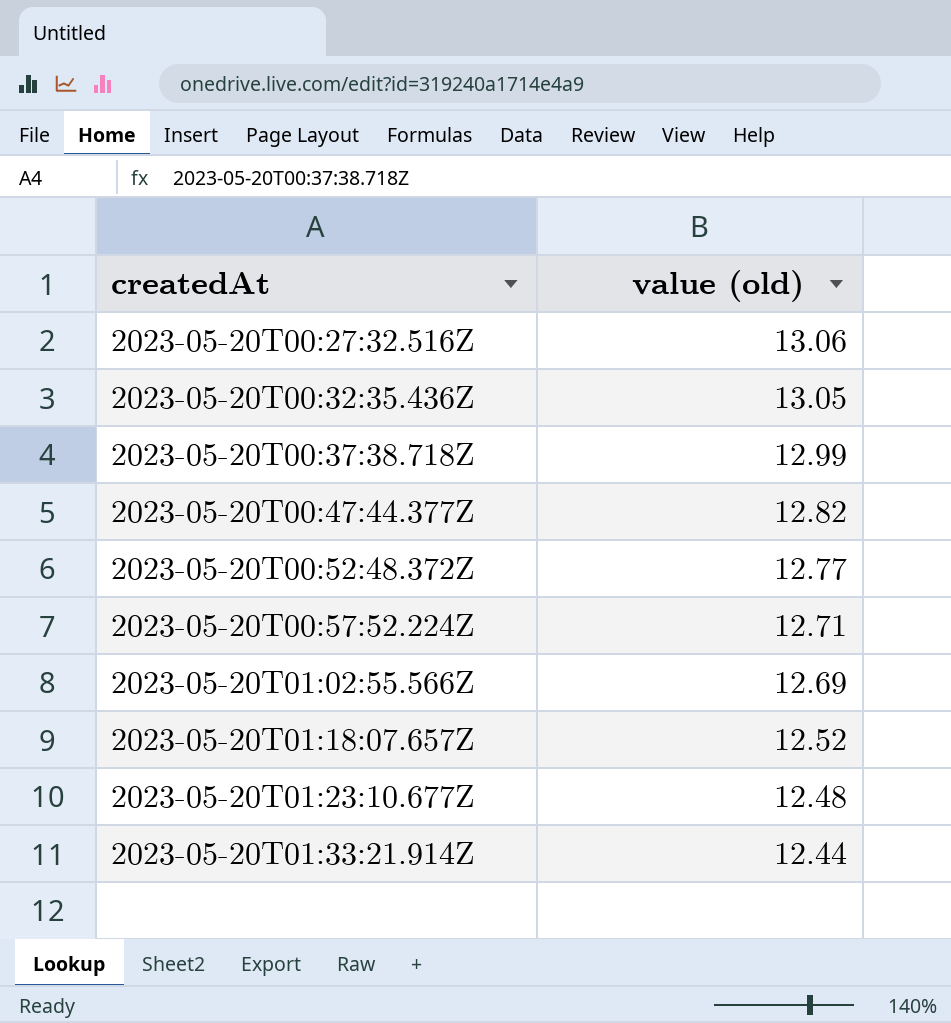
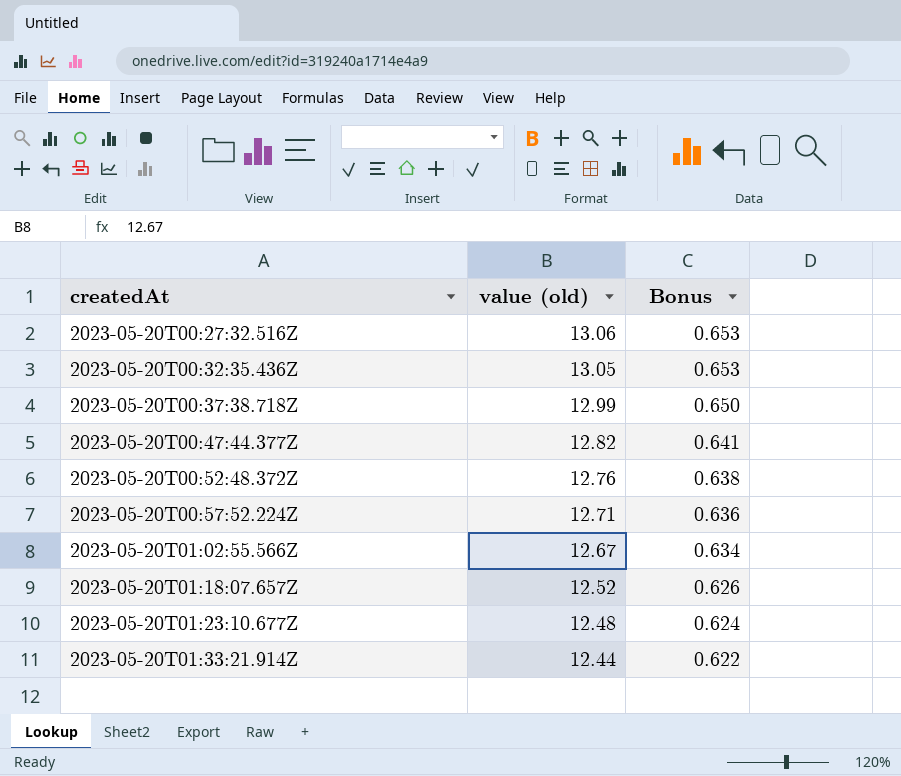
column Bonus | formula: none -> [value (old)] * 0.05
2023-05-20T00:52:48.372Z | value (old): 12.77 -> 12.76
2023-05-20T01:02:55.566Z | value (old): 12.69 -> 12.67

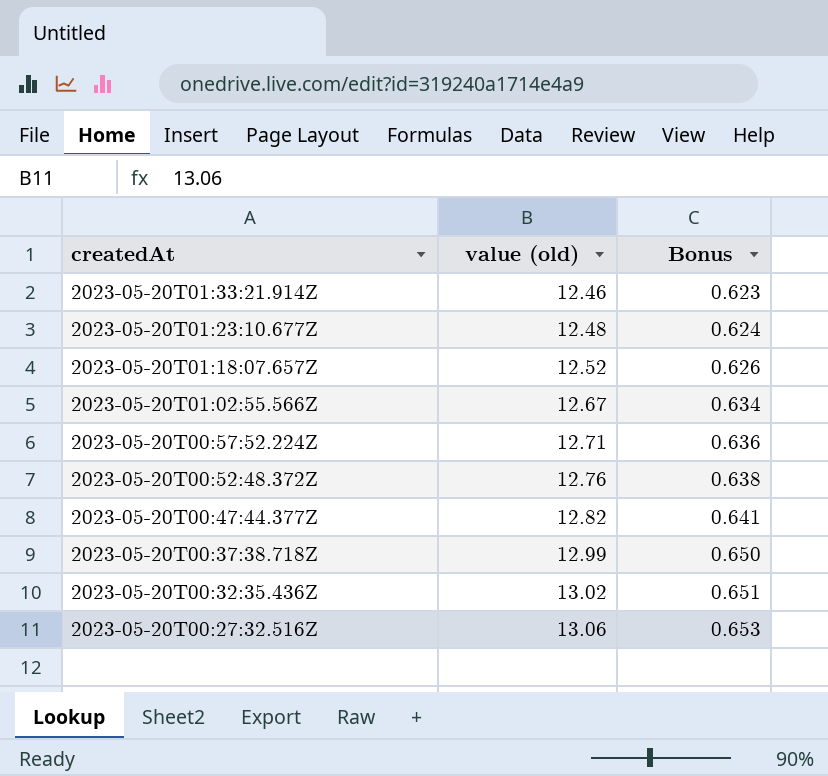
row order: createdAt ascending -> createdAt descending
2023-05-20T01:33:21.914Z | value (old): 12.44 -> 12.46
2023-05-20T01:33:21.914Z | Bonus: 0.622 -> 0.623
2023-05-20T00:32:35.436Z | value (old): 13.05 -> 13.02
2023-05-20T00:32:35.436Z | Bonus: 0.653 -> 0.651

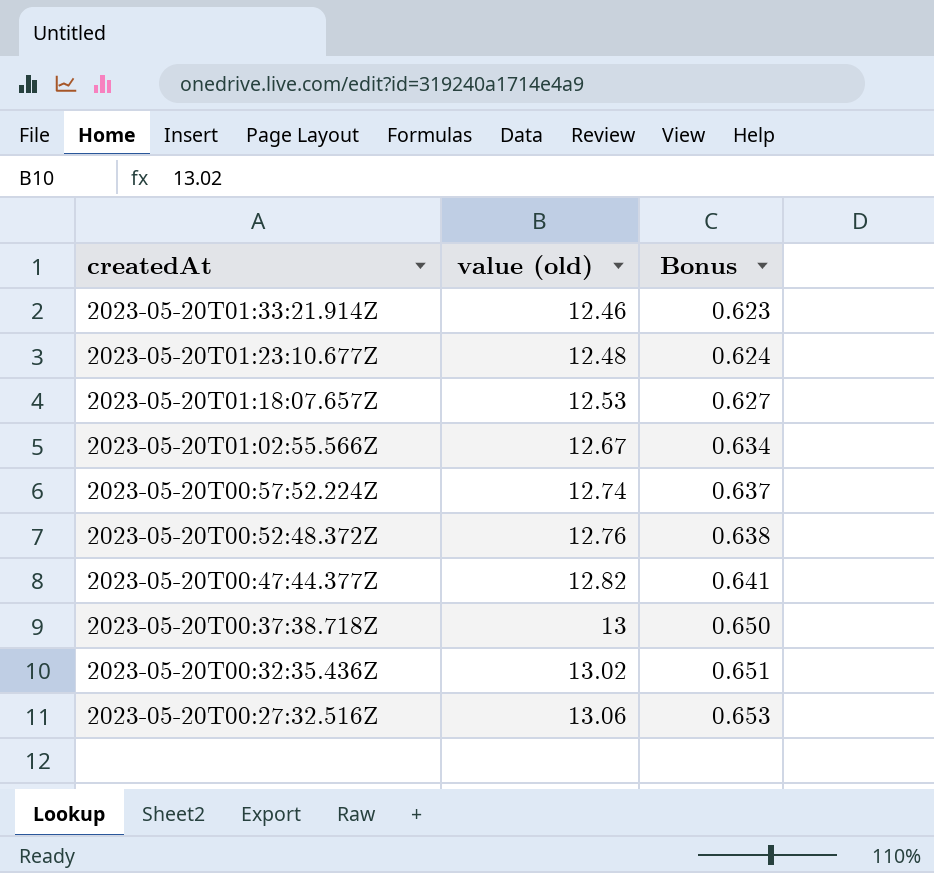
2023-05-20T01:18:07.657Z | value (old): 12.52 -> 12.53
2023-05-20T01:18:07.657Z | Bonus: 0.626 -> 0.627
2023-05-20T00:57:52.224Z | value (old): 12.71 -> 12.74
2023-05-20T00:57:52.224Z | Bonus: 0.636 -> 0.637
2023-05-20T00:37:38.718Z | value (old): 12.99 -> 13

